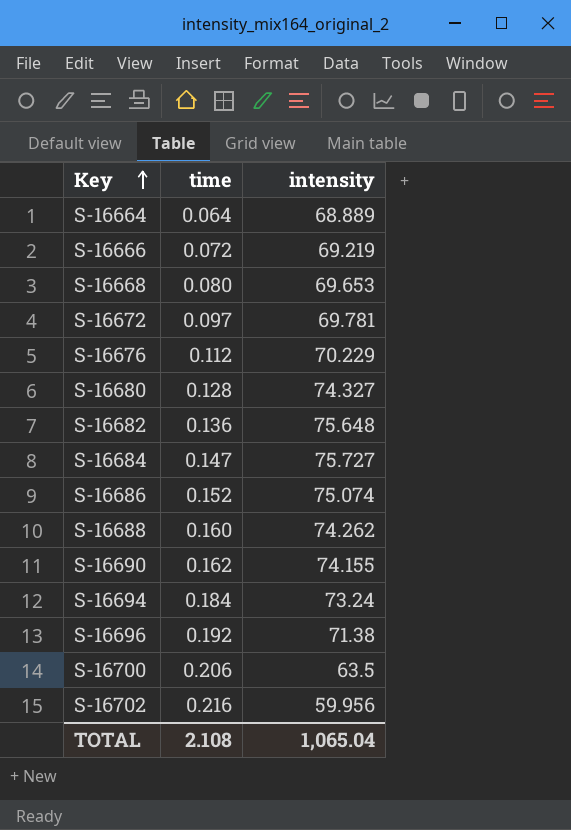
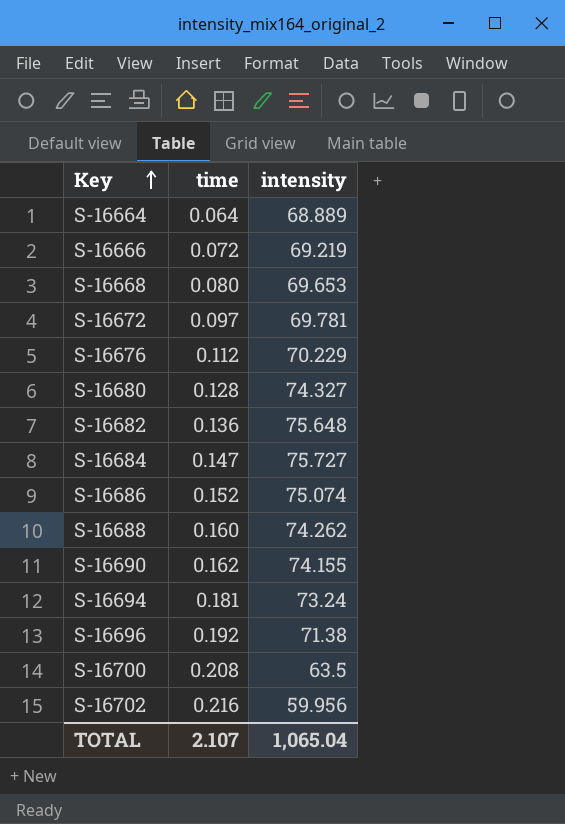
S-16694 | time: 0.184 -> 0.181
S-16700 | time: 0.206 -> 0.208
TOTAL | time: 2.108 -> 2.107

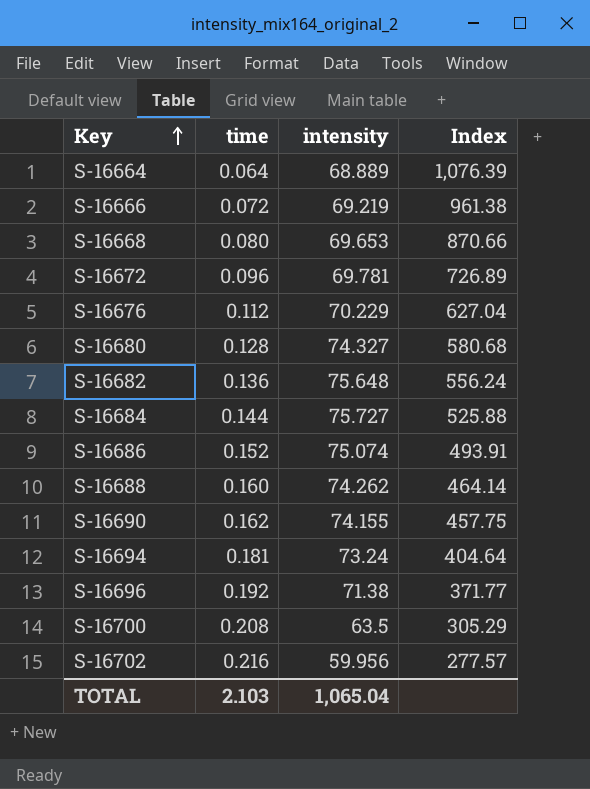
column Index | formula: none -> [intensity] / [time]
S-16672 | time: 0.097 -> 0.096
S-16684 | time: 0.147 -> 0.144
TOTAL | time: 2.107 -> 2.103

